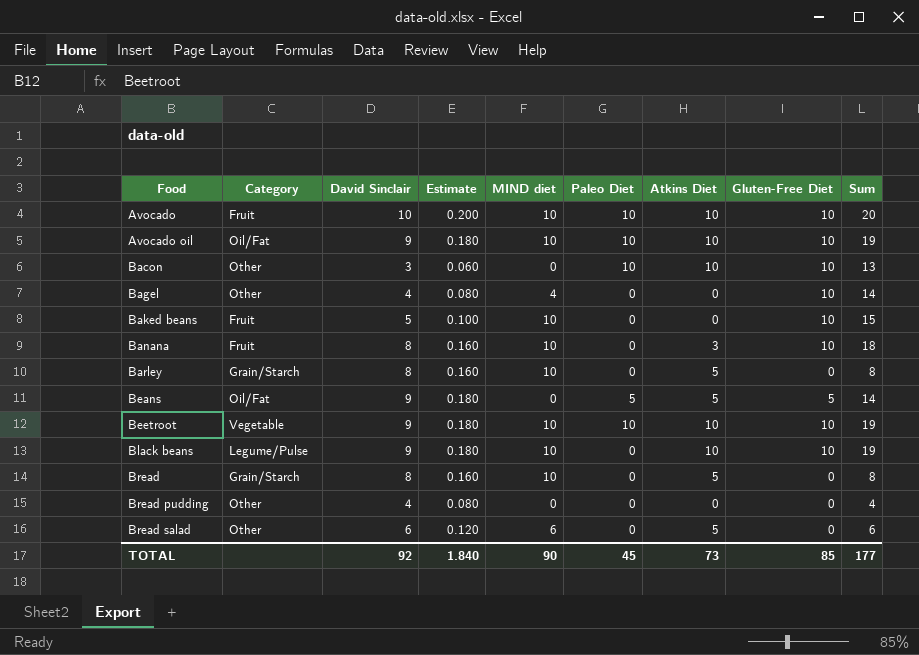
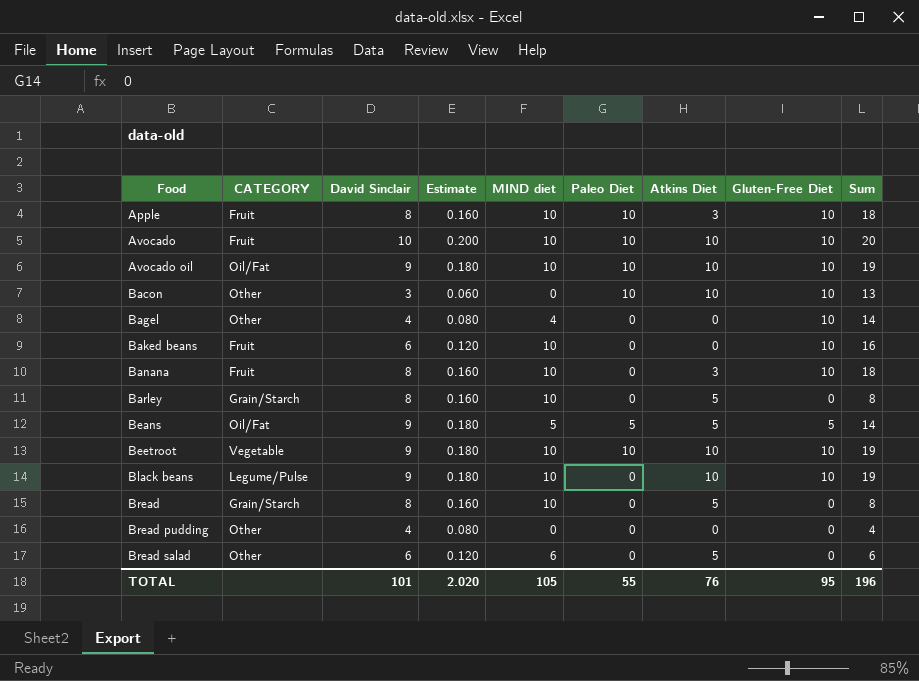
column name: Category -> CATEGORY
row Apple: none -> Fruit | 8 | 0.160 | 10 | 10 | 3 | 10 | 18
Baked beans | David Sinclair: 5 -> 6
Baked beans | Estimate: 0.100 -> 0.120
Baked beans | Sum: 15 -> 16
Beans | MIND diet: 0 -> 5
TOTAL | David Sinclair: 92 -> 101
TOTAL | Estimate: 1.840 -> 2.020
TOTAL | MIND diet: 90 -> 105
TOTAL | Paleo Diet: 45 -> 55
TOTAL | Atkins Diet: 73 -> 76
TOTAL | Gluten-Free Diet: 85 -> 95
TOTAL | Sum: 177 -> 196

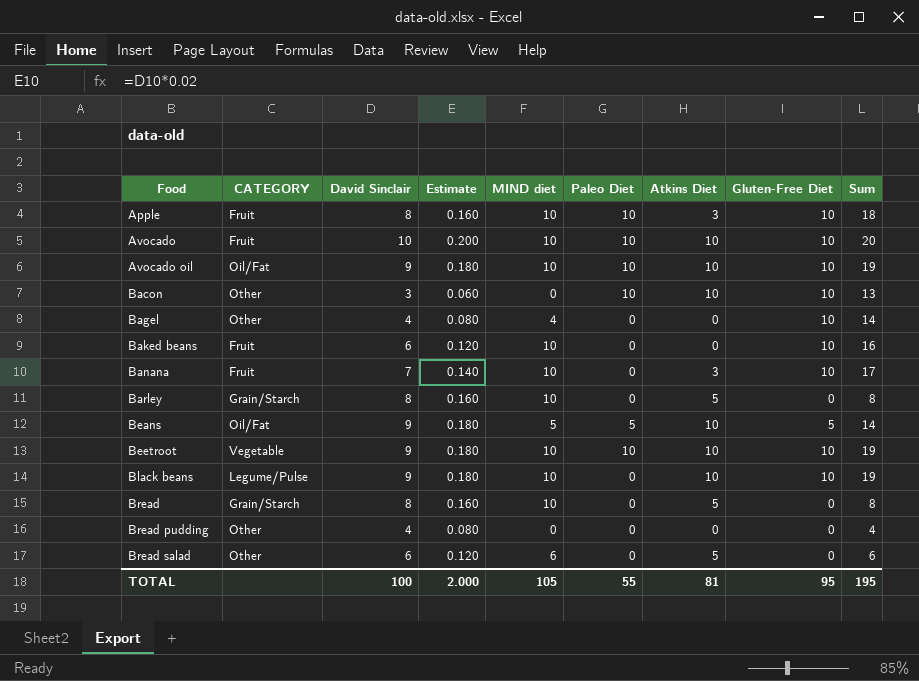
Banana | David Sinclair: 8 -> 7
Banana | Estimate: 0.160 -> 0.140
Banana | Sum: 18 -> 17
Beans | Atkins Diet: 5 -> 10
TOTAL | David Sinclair: 101 -> 100
TOTAL | Estimate: 2.020 -> 2.000
TOTAL | Atkins Diet: 76 -> 81
TOTAL | Sum: 196 -> 195

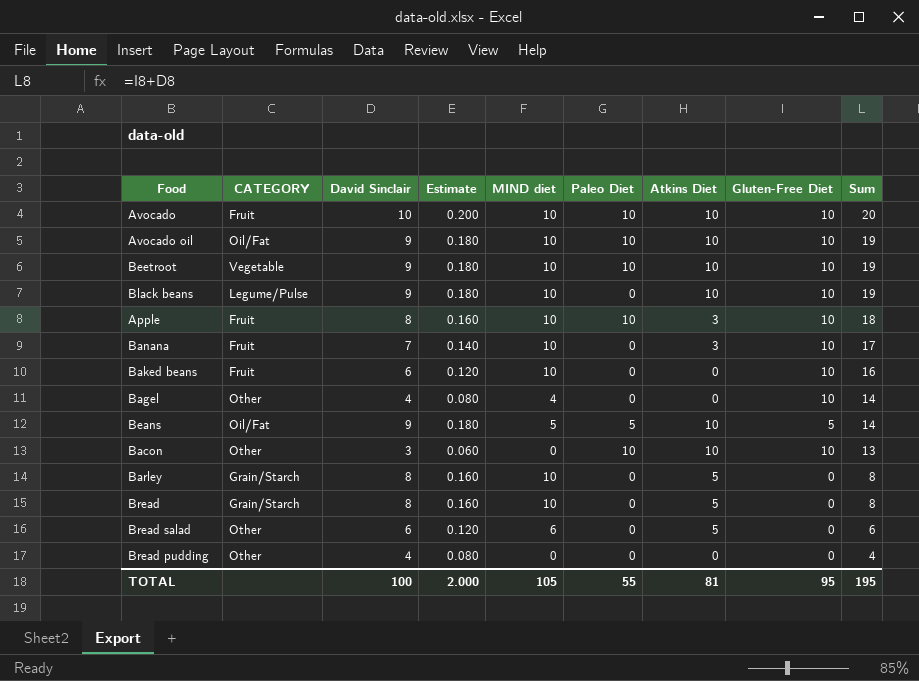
row order: Food ascending -> Sum descending

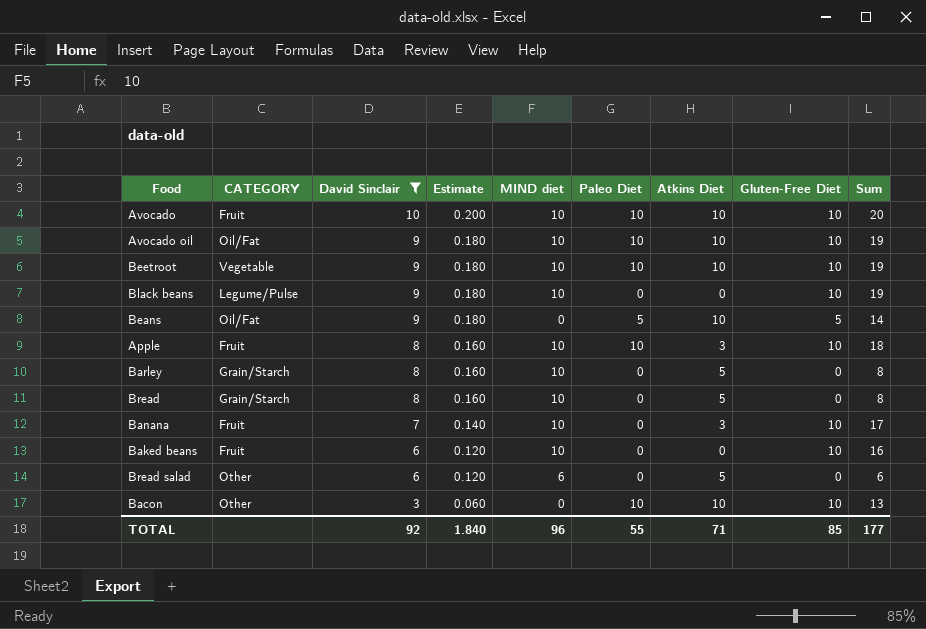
filter: none -> David Sinclair != 4
row order: Sum descending -> David Sinclair descending
Black beans | Atkins Diet: 10 -> 0
Beans | MIND diet: 5 -> 0
TOTAL | David Sinclair: 100 -> 92
TOTAL | Estimate: 2.000 -> 1.840
TOTAL | MIND diet: 105 -> 96
TOTAL | Atkins Diet: 81 -> 71
TOTAL | Gluten-Free Diet: 95 -> 85
TOTAL | Sum: 195 -> 177

